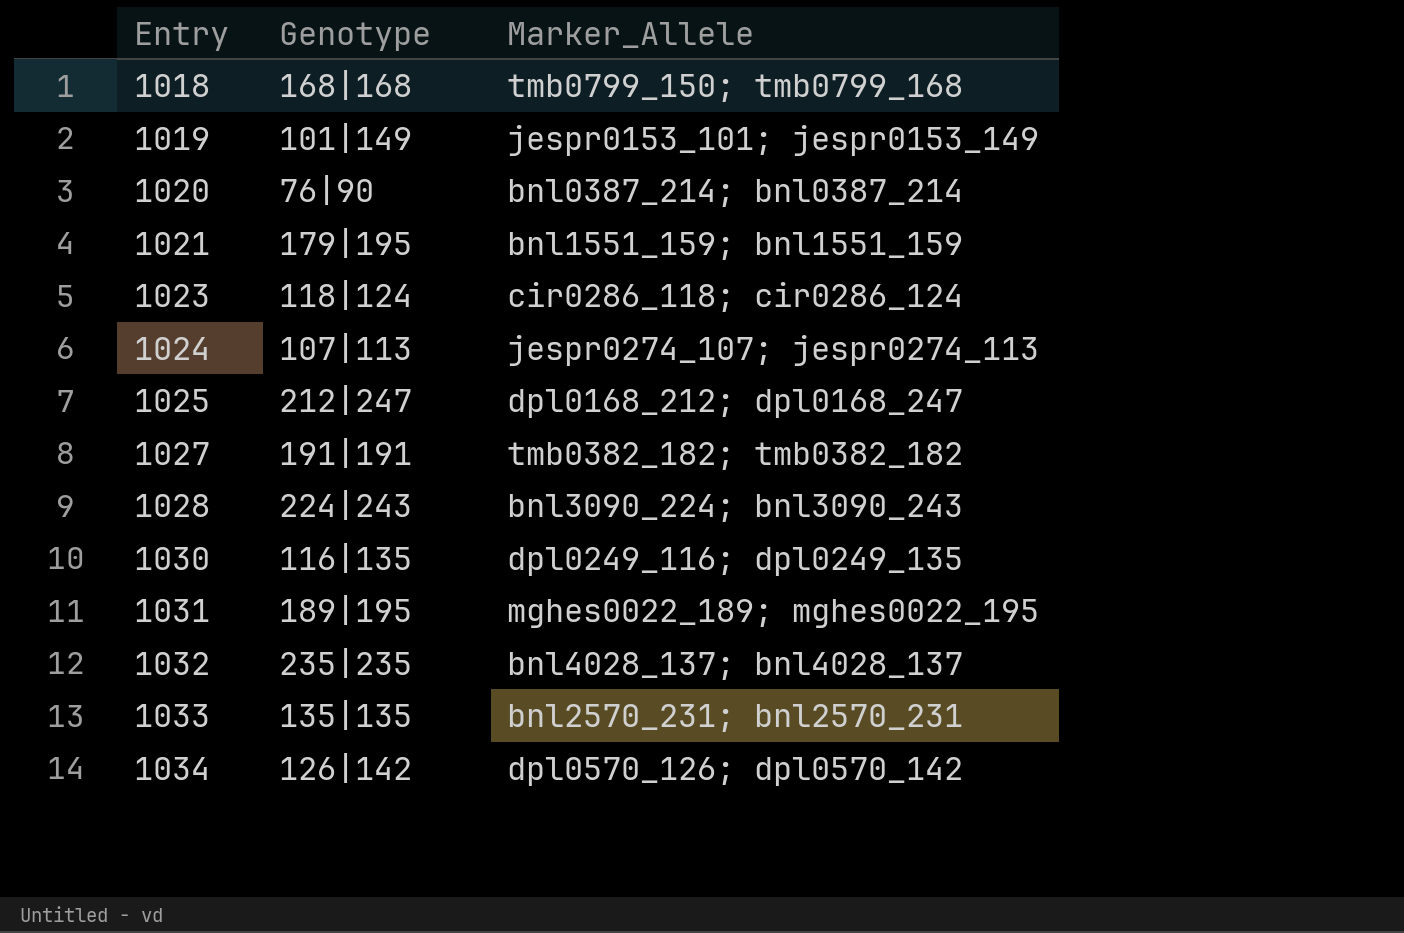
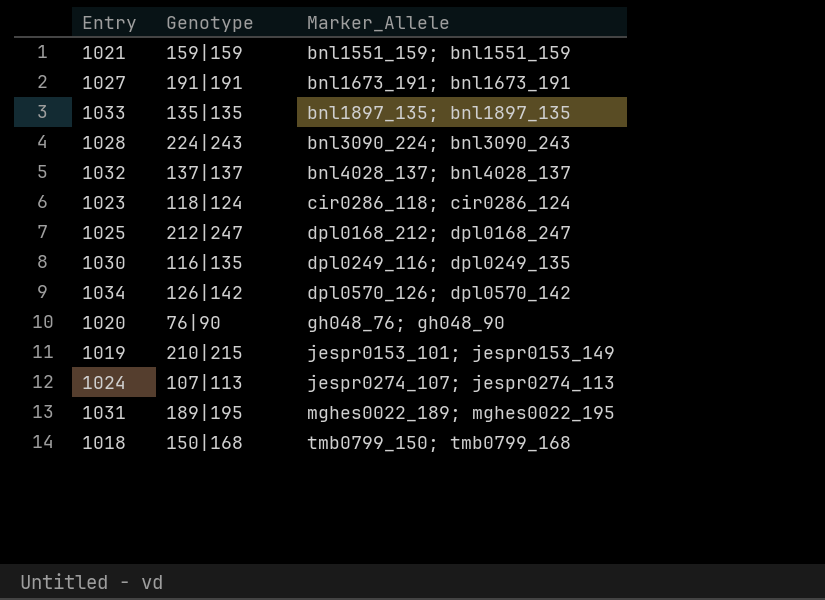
row order: Entry ascending -> Marker_Allele ascending
1021 | Genotype: 179|195 -> 159|159
1027 | Marker_Allele: tmb0382_182; tmb0382_182 -> bnl1673_191; bnl1673_191
1033 | Marker_Allele: bnl2570_231; bnl2570_231 -> bnl1897_135; bnl1897_135
1032 | Genotype: 235|235 -> 137|137
1020 | Marker_Allele: bnl0387_214; bnl0387_214 -> gh048_76; gh048_90
1019 | Genotype: 101|149 -> 210|215
1018 | Genotype: 168|168 -> 150|168

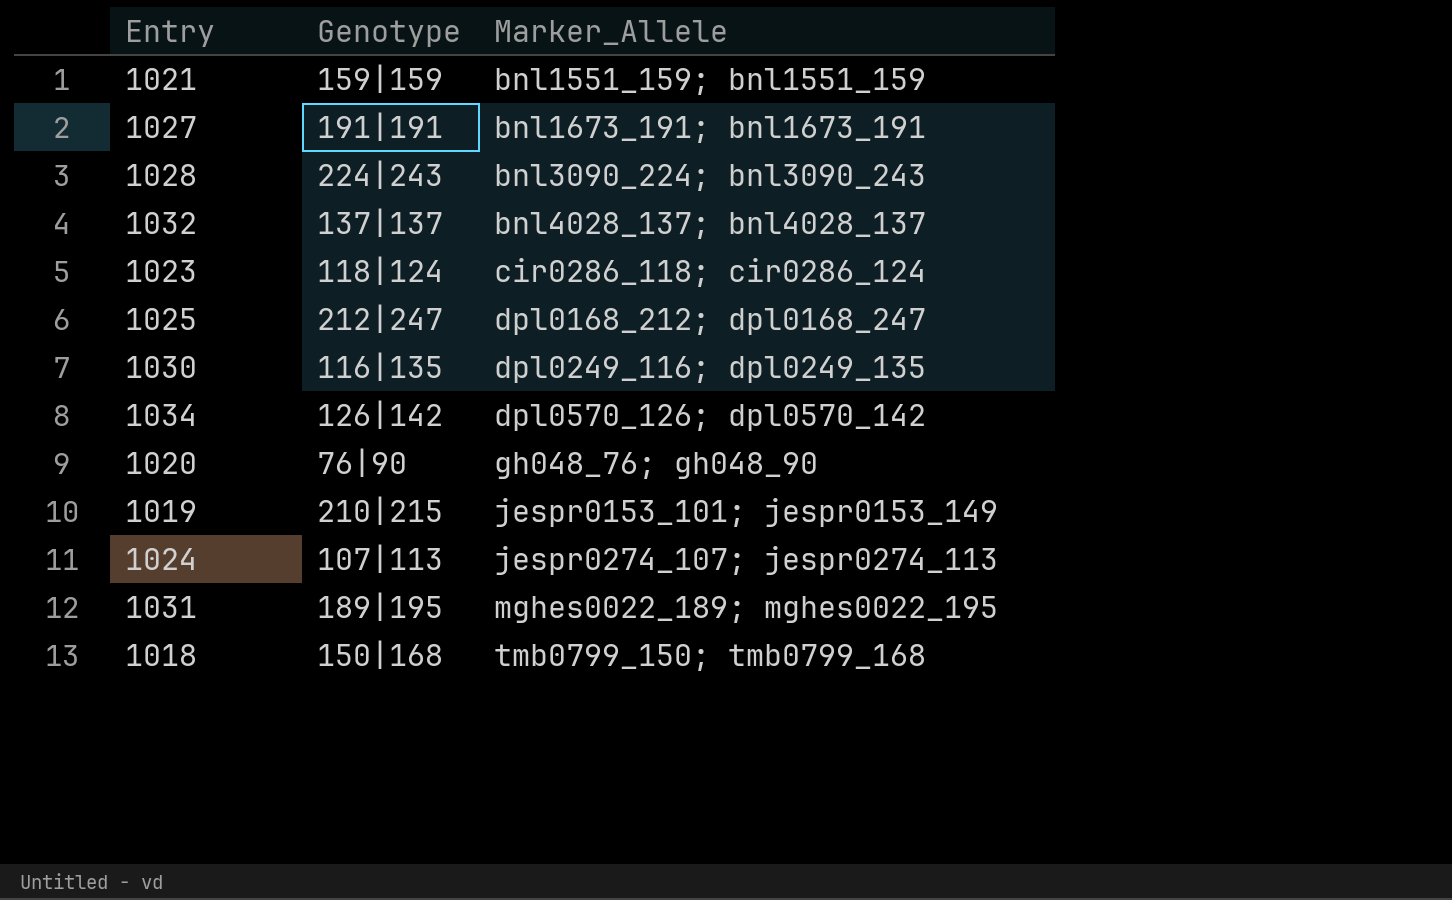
row 1033: 135|135 | bnl1897_135; bnl1897_135 -> none

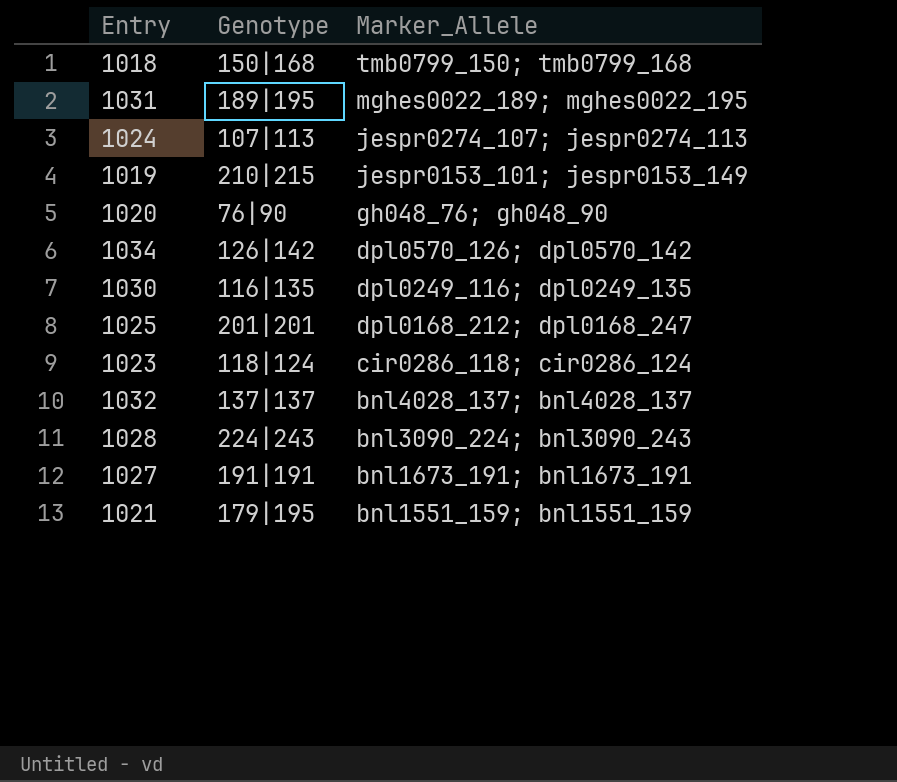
row order: Marker_Allele ascending -> Marker_Allele descending
1025 | Genotype: 212|247 -> 201|201
1021 | Genotype: 159|159 -> 179|195

